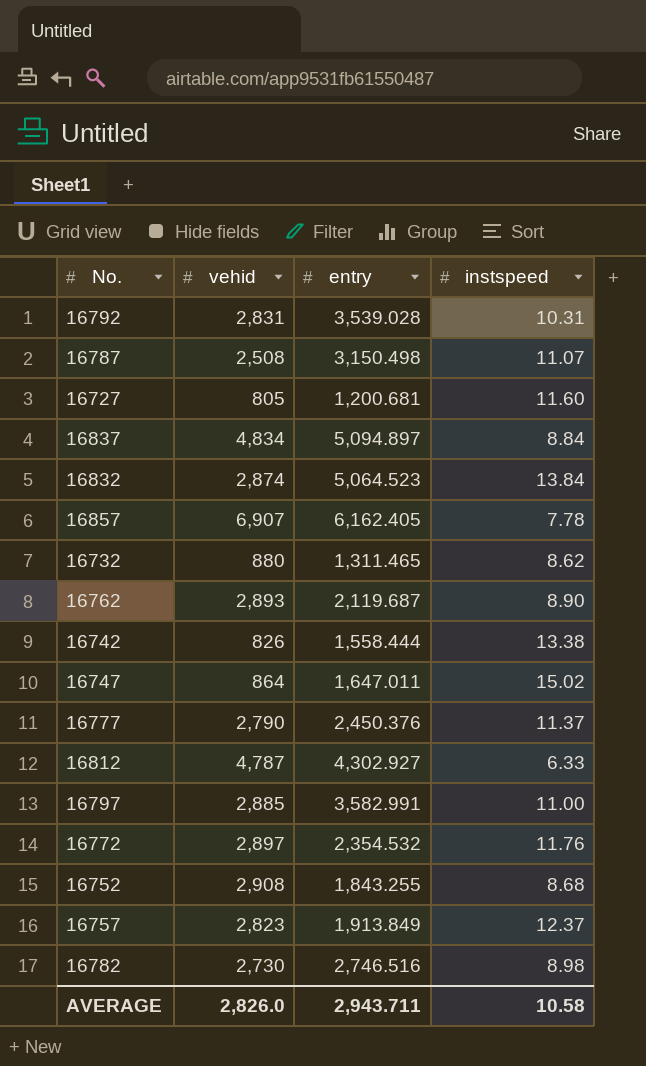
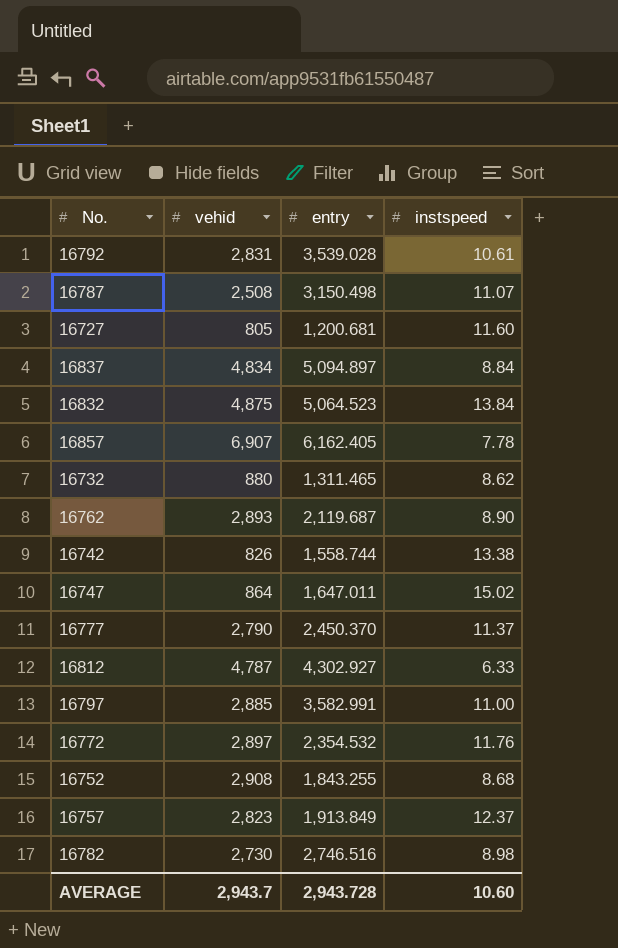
16792 | instspeed: 10.31 -> 10.61
16832 | vehid: 2,874 -> 4,875
16742 | entry: 1,558.444 -> 1,558.744
16777 | entry: 2,450.376 -> 2,450.370
AVERAGE | vehid: 2,826.0 -> 2,943.7
AVERAGE | entry: 2,943.711 -> 2,943.728
AVERAGE | instspeed: 10.58 -> 10.60

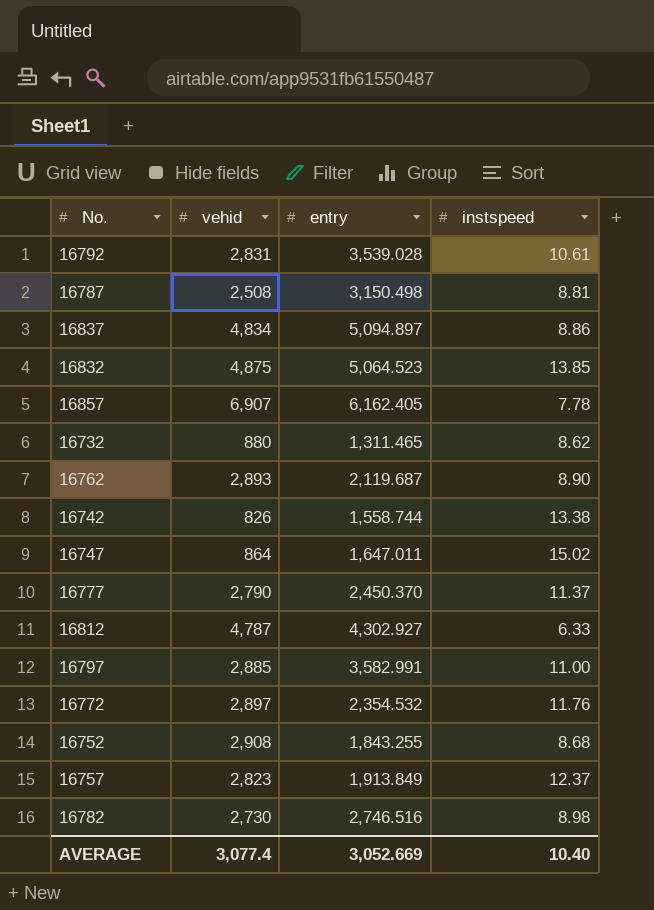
row 16727: 805 | 1,200.681 | 11.60 -> none
16787 | instspeed: 11.07 -> 8.81
16837 | instspeed: 8.84 -> 8.86
16832 | instspeed: 13.84 -> 13.85
AVERAGE | vehid: 2,943.7 -> 3,077.4
AVERAGE | entry: 2,943.728 -> 3,052.669
AVERAGE | instspeed: 10.60 -> 10.40

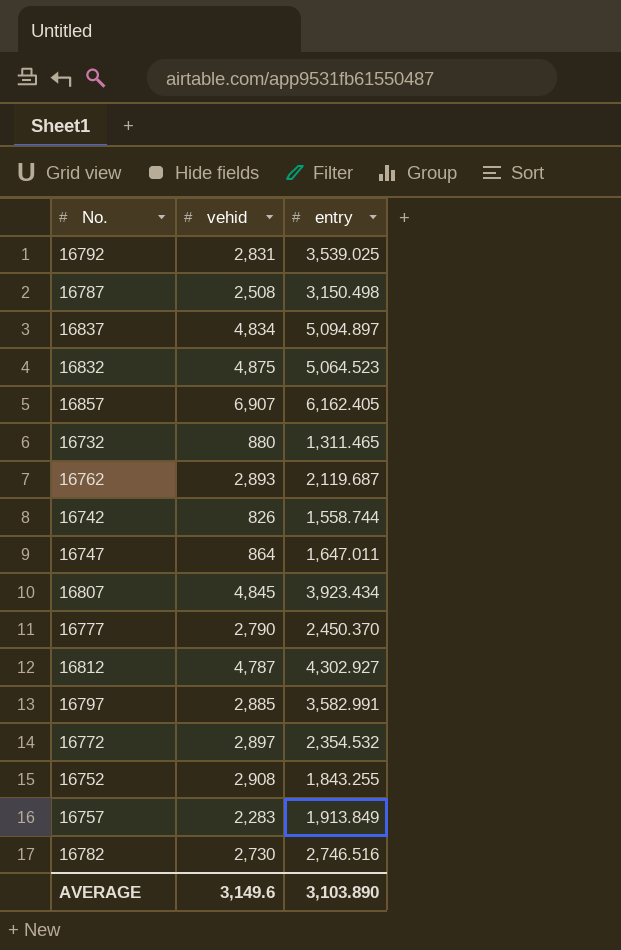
column instspeed | position: 4 -> none
16792 | entry: 3,539.028 -> 3,539.025
row 16807: none -> 4,845 | 3,923.434
16757 | vehid: 2,823 -> 2,283
AVERAGE | vehid: 3,077.4 -> 3,149.6
AVERAGE | entry: 3,052.669 -> 3,103.890

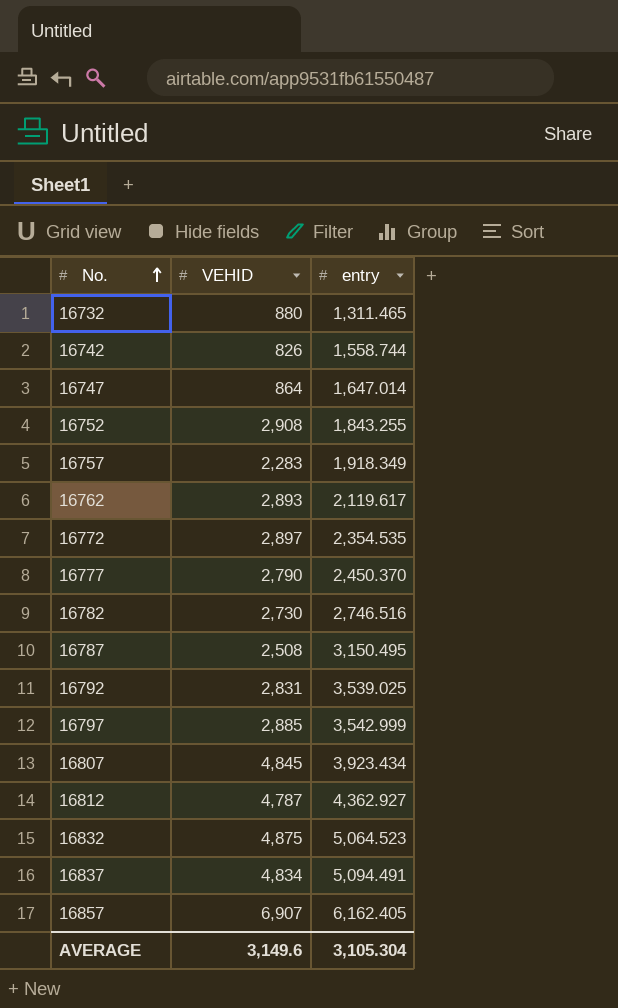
row order: none -> No. ascending
column name: vehid -> VEHID
16747 | entry: 1,647.011 -> 1,647.014
16757 | entry: 1,913.849 -> 1,918.349
16762 | entry: 2,119.687 -> 2,119.617
16772 | entry: 2,354.532 -> 2,354.535
16787 | entry: 3,150.498 -> 3,150.495
16797 | entry: 3,582.991 -> 3,542.999
16812 | entry: 4,302.927 -> 4,362.927
16837 | entry: 5,094.897 -> 5,094.491
AVERAGE | entry: 3,103.890 -> 3,105.304

